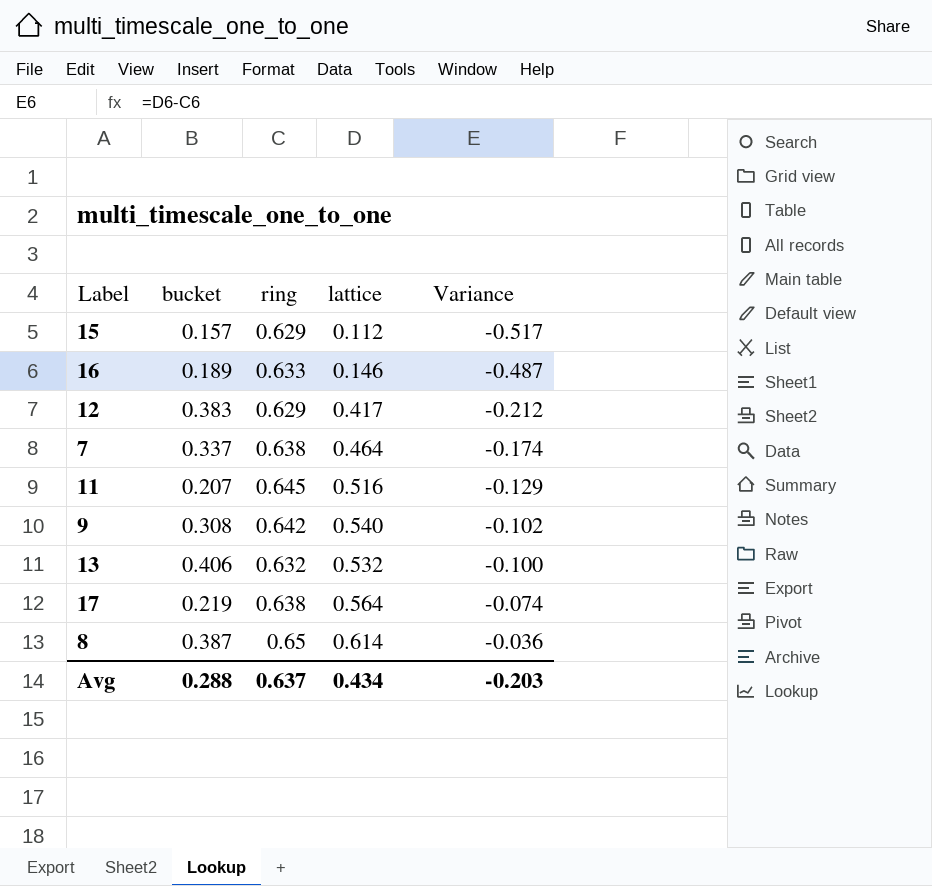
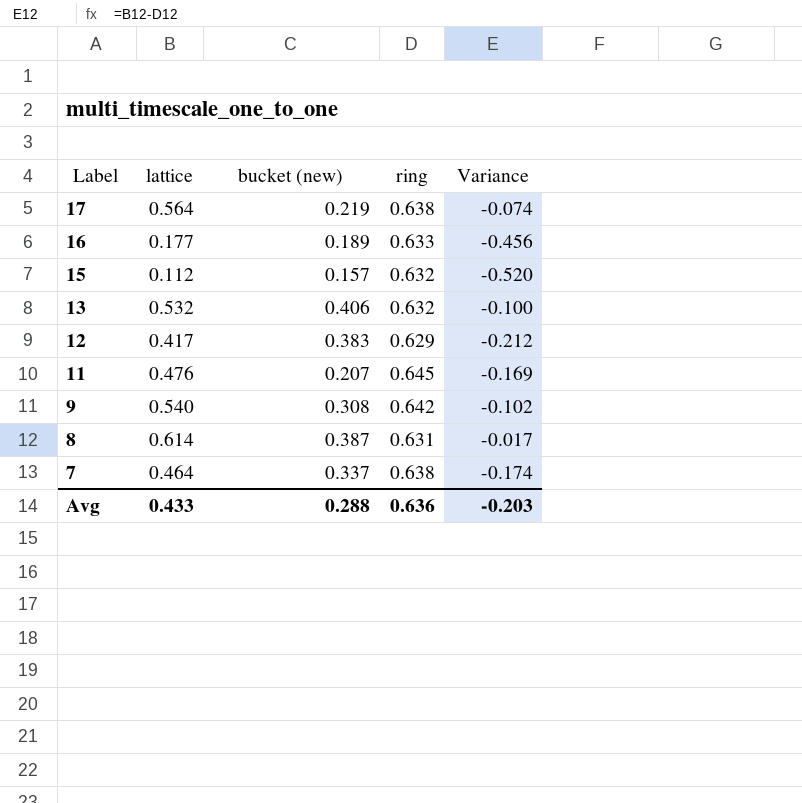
row order: Variance ascending -> Label descending
column lattice | position: 4 -> 2
column name: bucket -> bucket (new)
16 | lattice: 0.146 -> 0.177
16 | Variance: -0.487 -> -0.456
15 | ring: 0.629 -> 0.632
15 | Variance: -0.517 -> -0.520
11 | lattice: 0.516 -> 0.476
11 | Variance: -0.129 -> -0.169
8 | ring: 0.65 -> 0.631
8 | Variance: -0.036 -> -0.017
Avg | lattice: 0.434 -> 0.433
Avg | ring: 0.637 -> 0.636

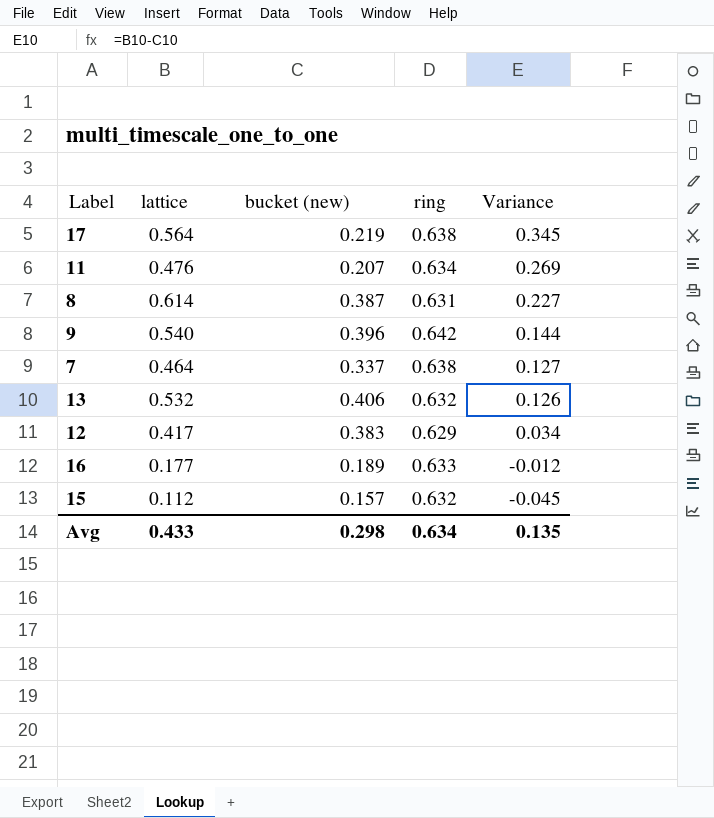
row order: Label descending -> Variance descending
column Variance | formula: [lattice] - [ring] -> [lattice] - [bucket (new)]
11 | ring: 0.645 -> 0.634
9 | bucket (new): 0.308 -> 0.396
Avg | bucket (new): 0.288 -> 0.298
Avg | ring: 0.636 -> 0.634
Avg | Variance: -0.203 -> 0.135

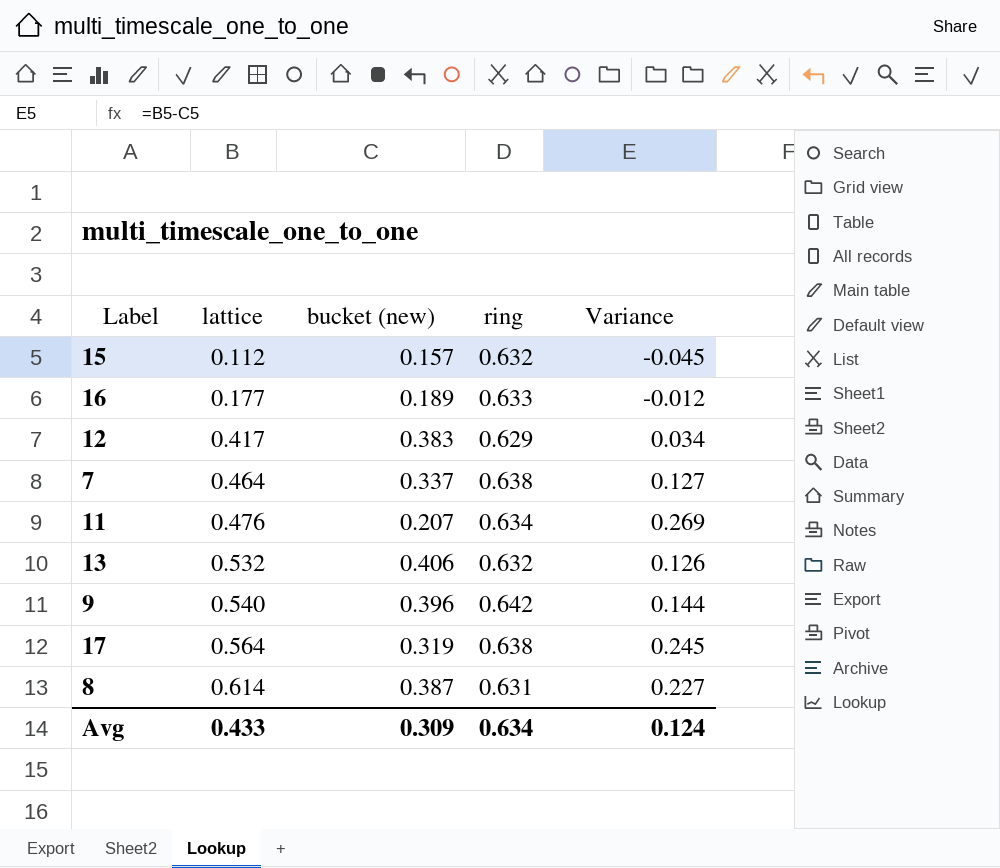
row order: Variance descending -> lattice ascending
17 | bucket (new): 0.219 -> 0.319
17 | Variance: 0.345 -> 0.245
Avg | bucket (new): 0.298 -> 0.309
Avg | Variance: 0.135 -> 0.124

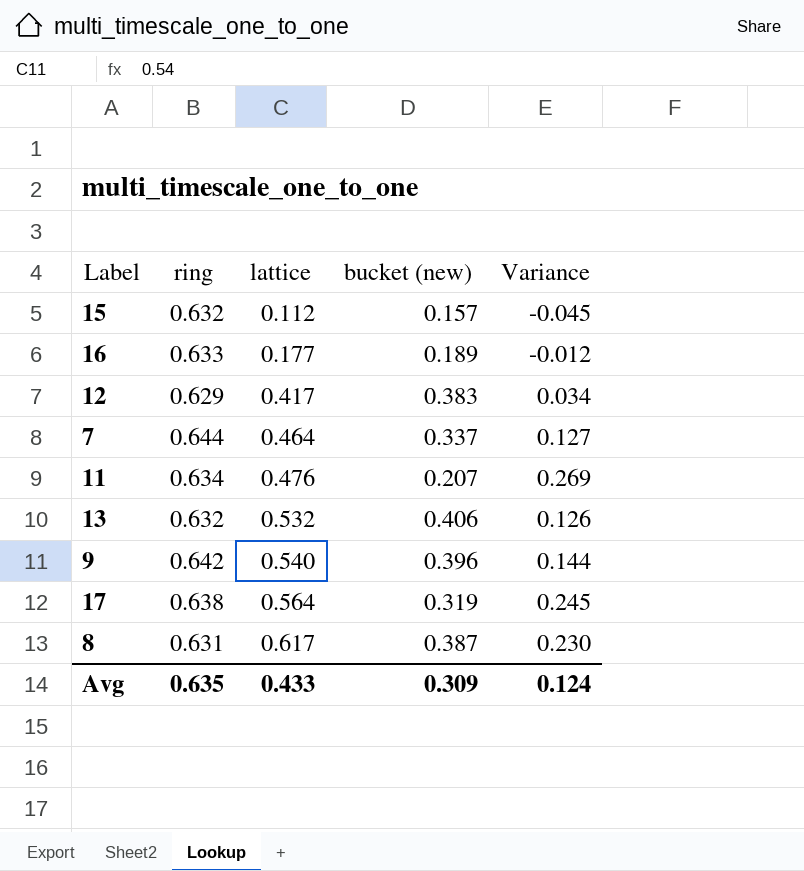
column ring | position: 4 -> 2
7 | ring: 0.638 -> 0.644
8 | lattice: 0.614 -> 0.617
8 | Variance: 0.227 -> 0.230
Avg | ring: 0.634 -> 0.635

